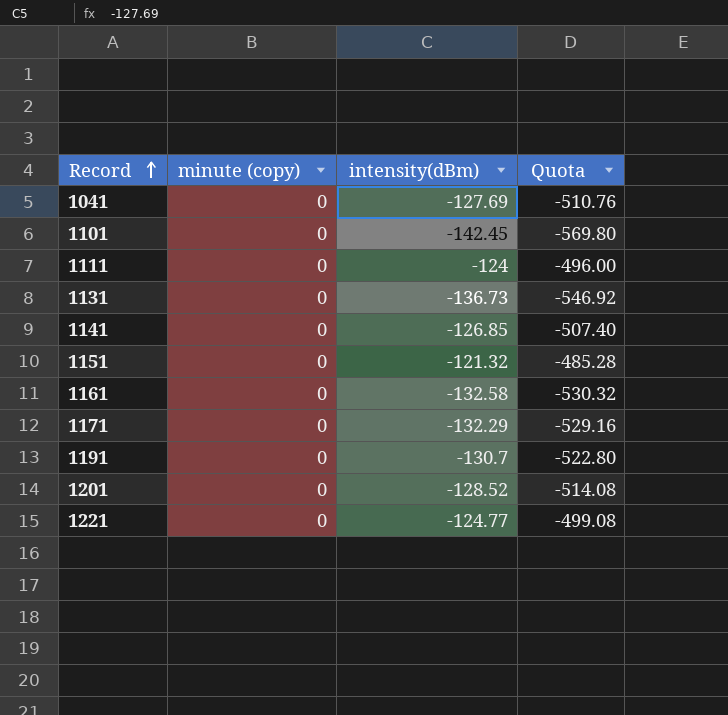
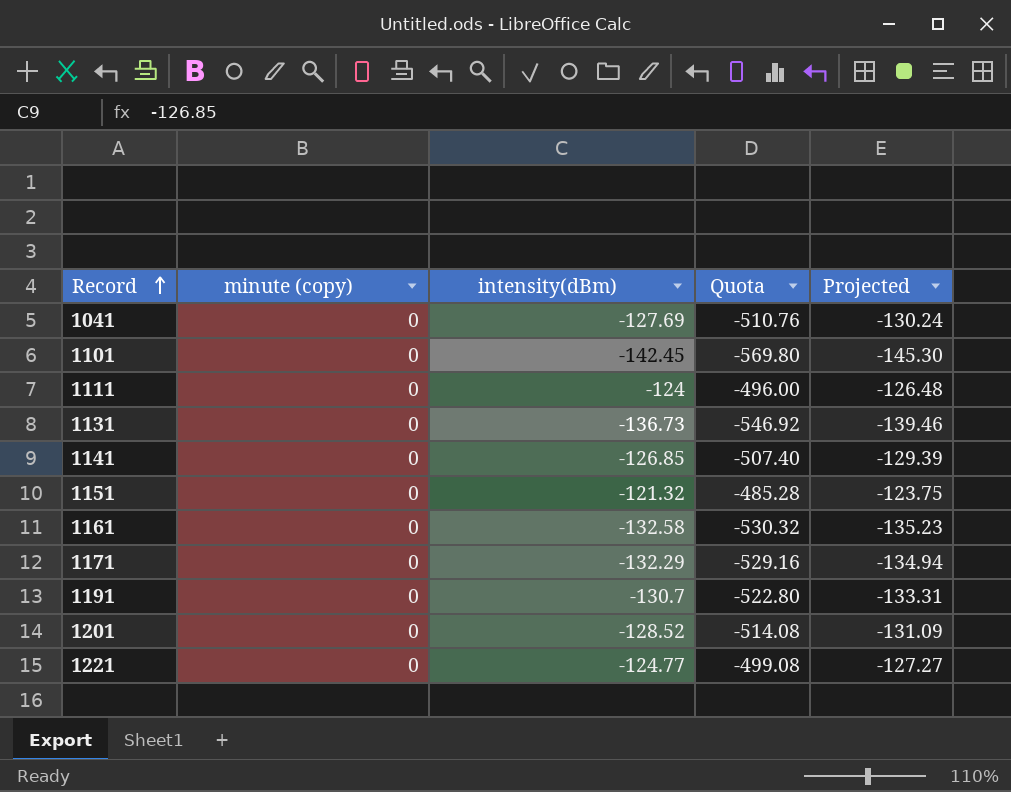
column Projected | formula: none -> [intensity(dBm)] * 1.02

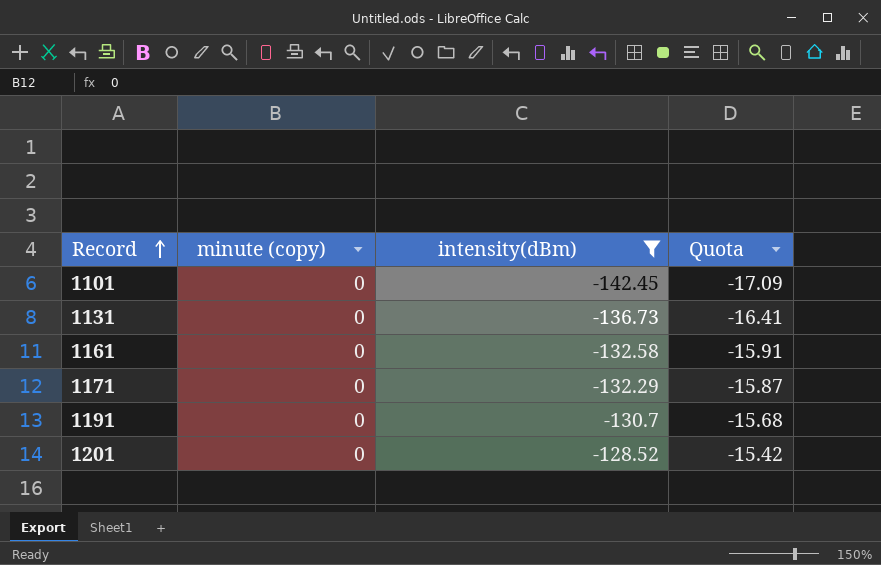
filter: none -> intensity(dBm) <= -128.52
column Projected | formula: [intensity(dBm)] * 1.02 -> none
column Quota | formula: [intensity(dBm)] * 4 -> [intensity(dBm)] * 0.12

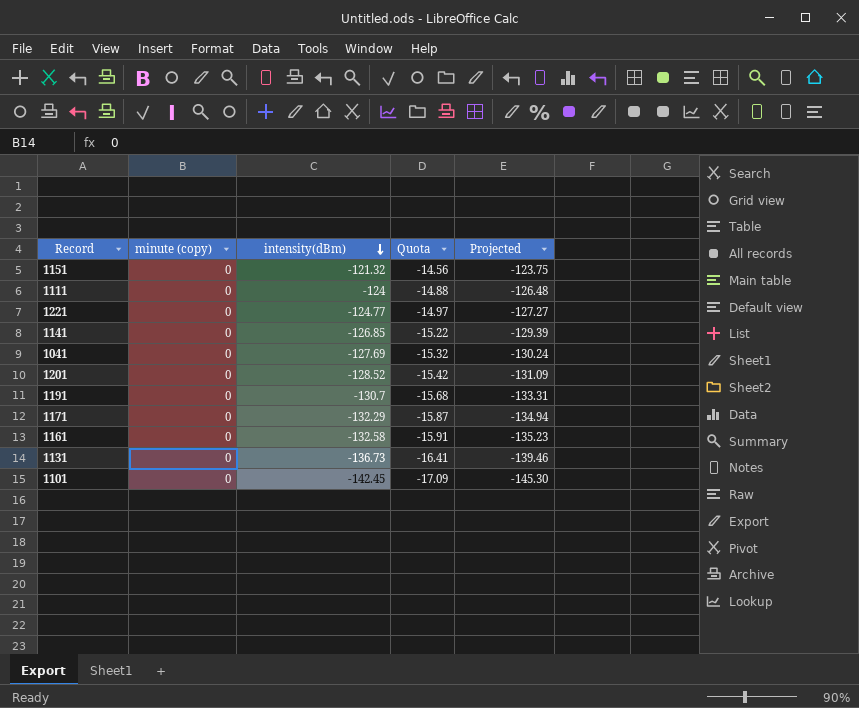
filter: intensity(dBm) <= -128.52 -> none
row order: Record ascending -> intensity(dBm) descending
column Projected | formula: none -> [intensity(dBm)] * 1.02

